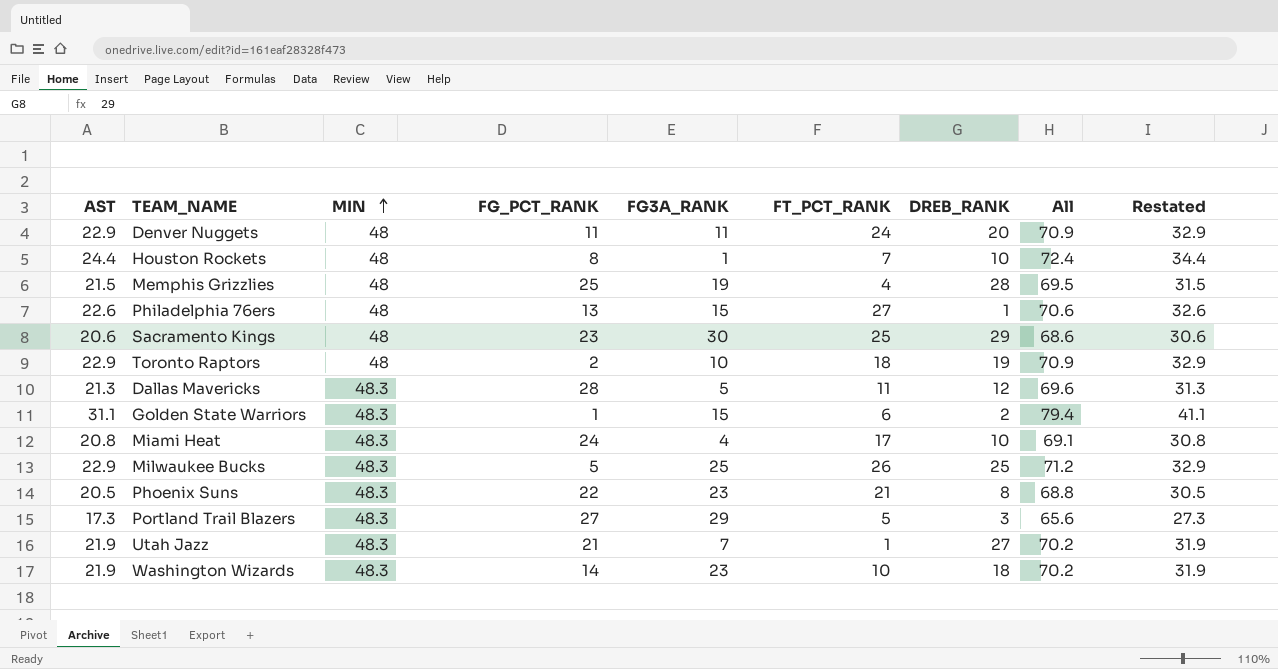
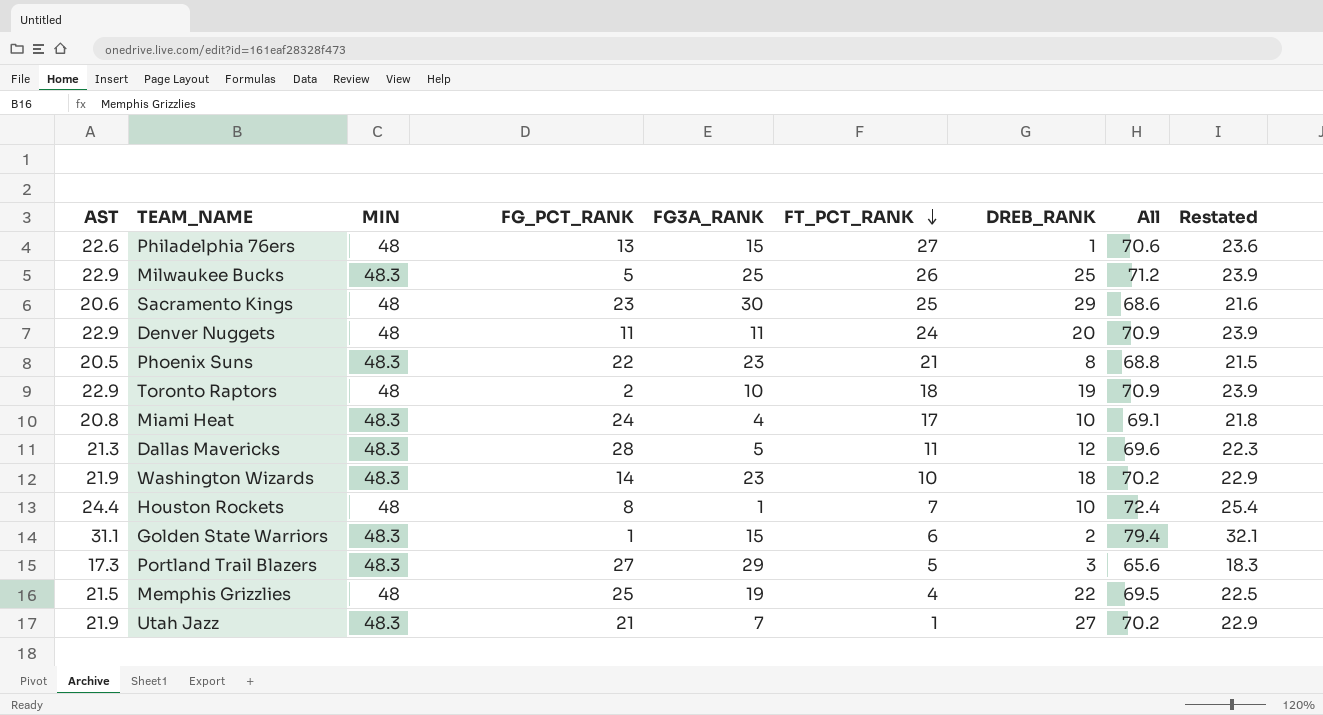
row order: MIN ascending -> FT_PCT_RANK descending
column Restated | formula: [AST] + 10 -> [AST] + 1
Memphis Grizzlies | DREB_RANK: 28 -> 22

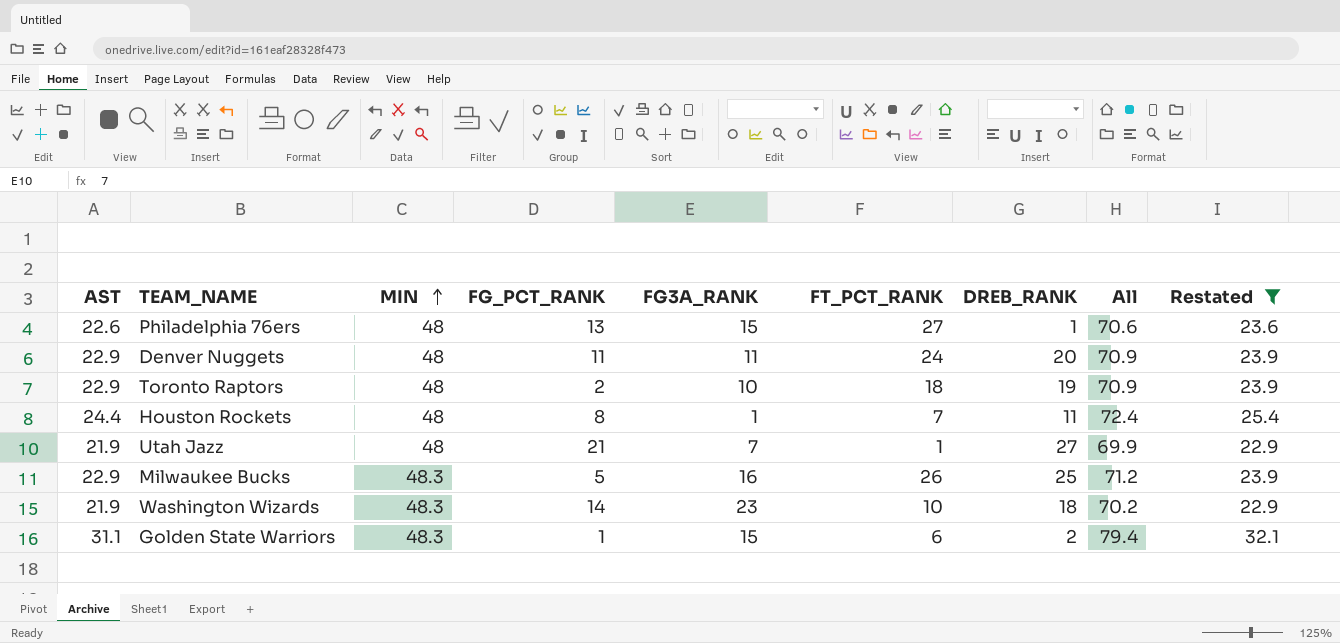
filter: none -> Restated >= 22.9
row order: FT_PCT_RANK descending -> MIN ascending
Houston Rockets | DREB_RANK: 10 -> 11
Utah Jazz | MIN: 48.3 -> 48
Utah Jazz | All: 70.2 -> 69.9
Milwaukee Bucks | FG3A_RANK: 25 -> 16

